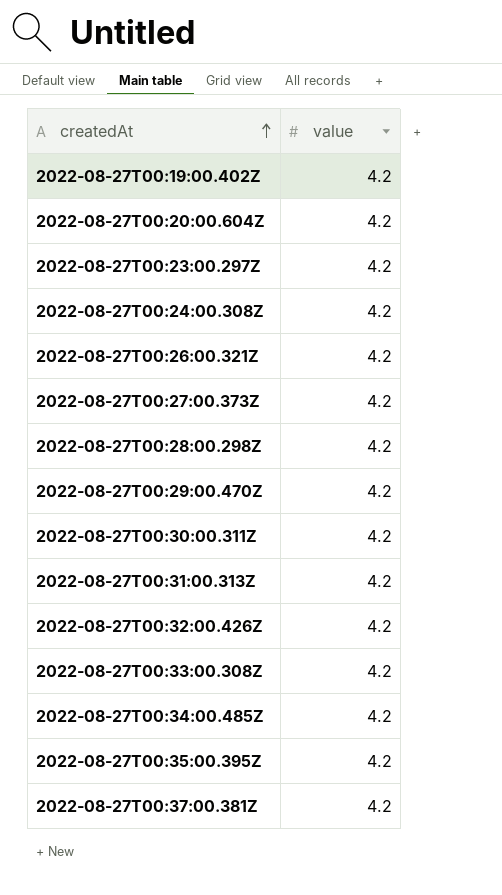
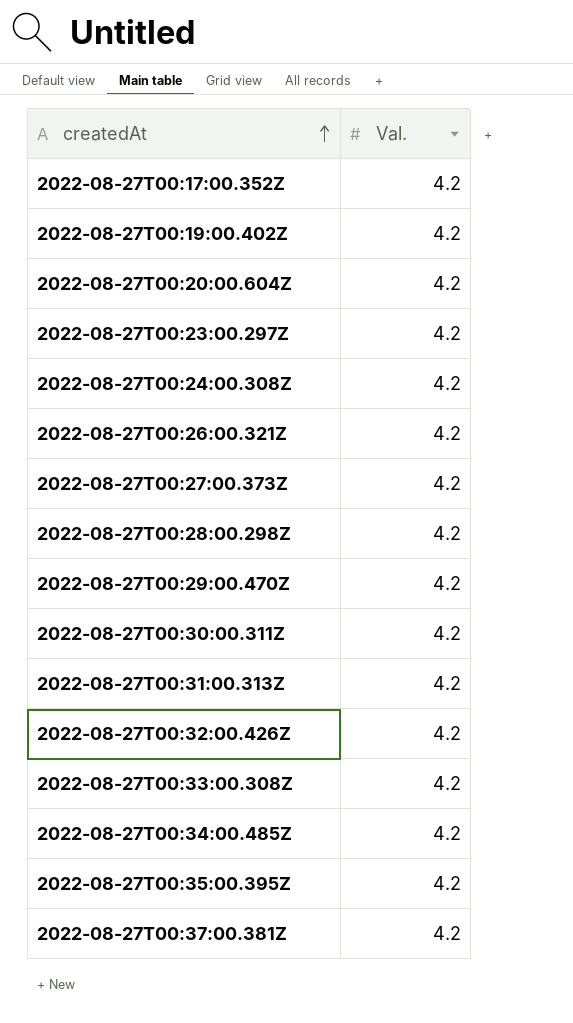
column name: value -> Val.
row 2022-08-27T00:17:00.352Z: none -> 4.2

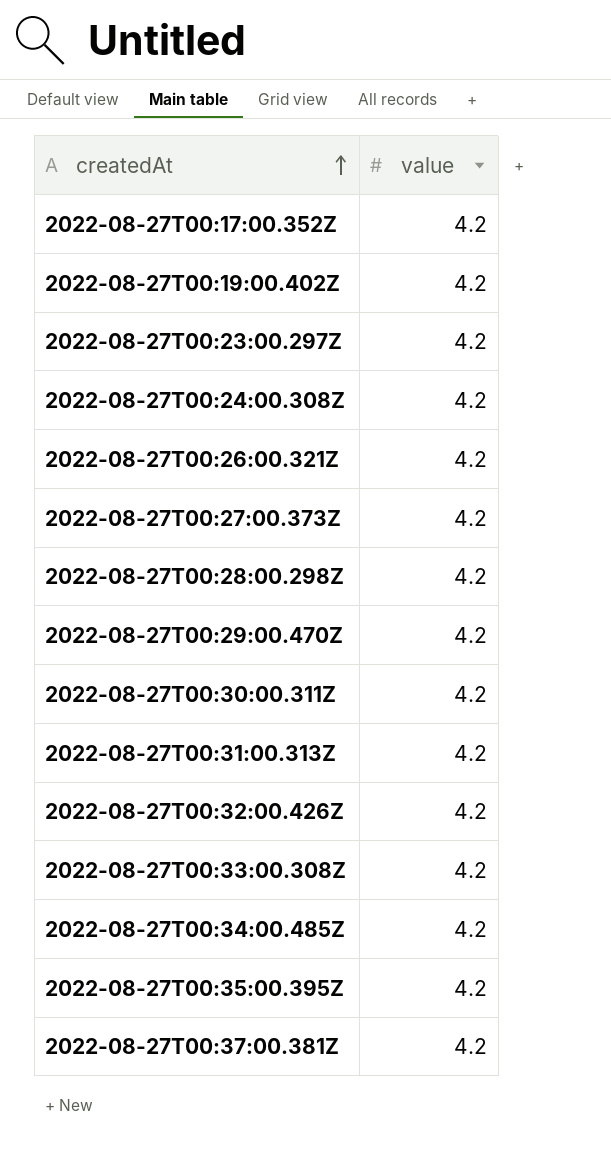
column name: Val. -> value
row 2022-08-27T00:20:00.604Z: 4.2 -> none

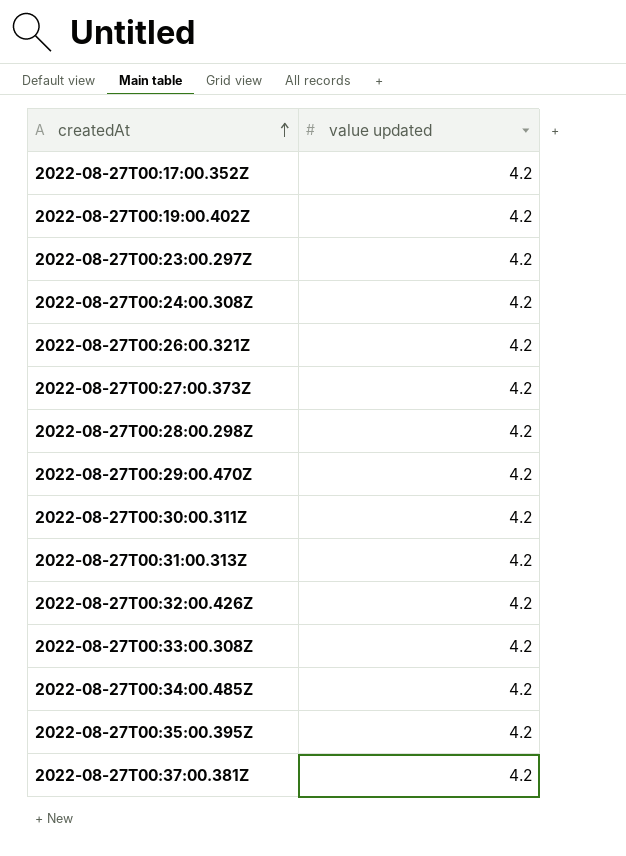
column name: value -> value updated

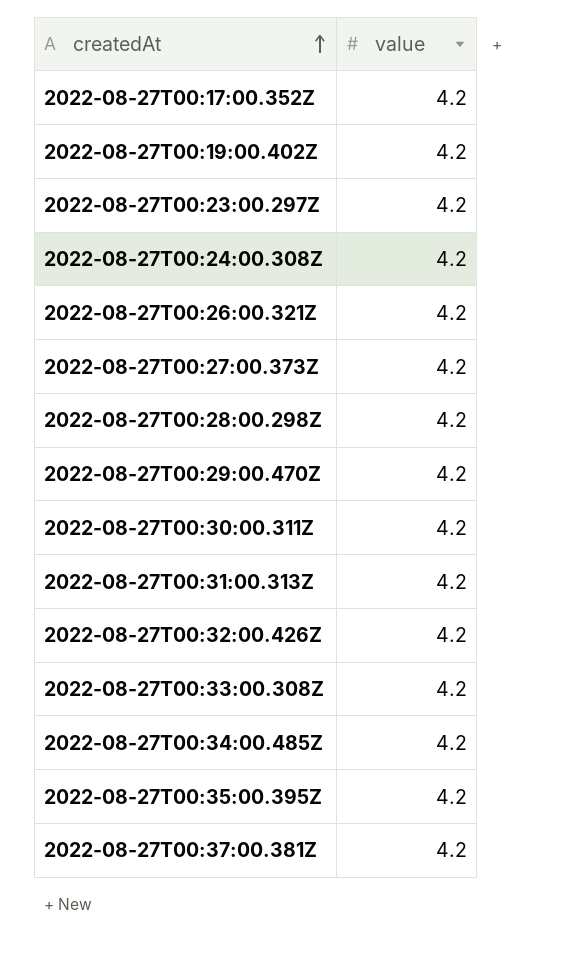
column name: value updated -> value

